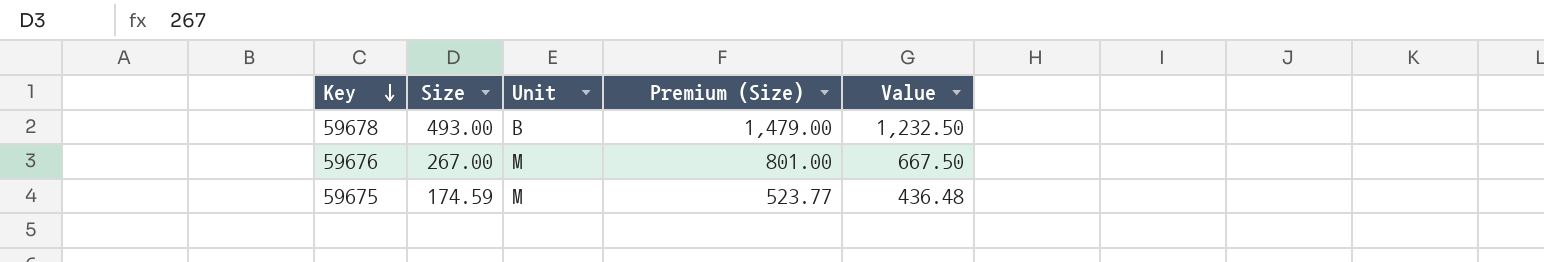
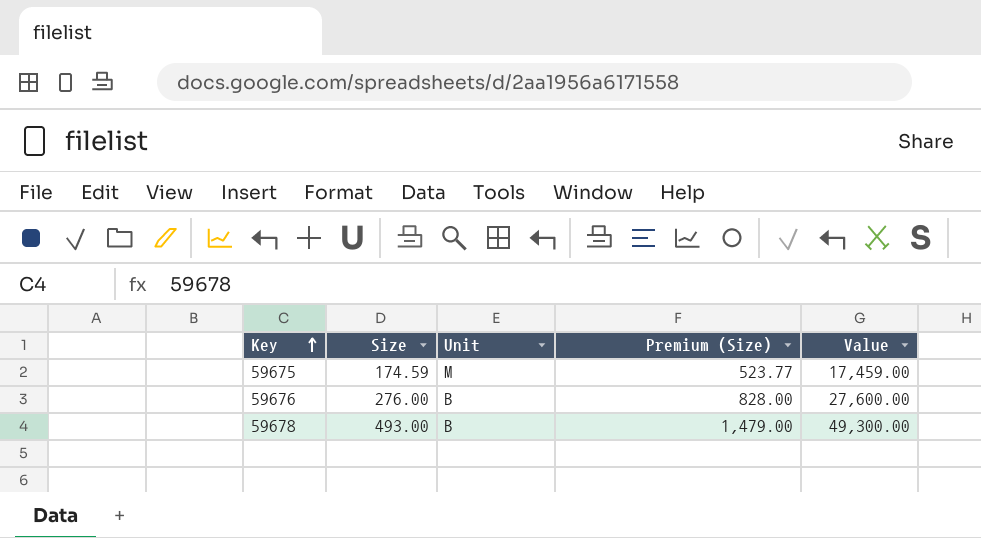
row order: Key descending -> Key ascending
column Value | formula: [Size] * 2.5 -> [Size] * 100
59676 | Size: 267.00 -> 276.00
59676 | Unit: M -> B
59676 | Premium (Size): 801.00 -> 828.00

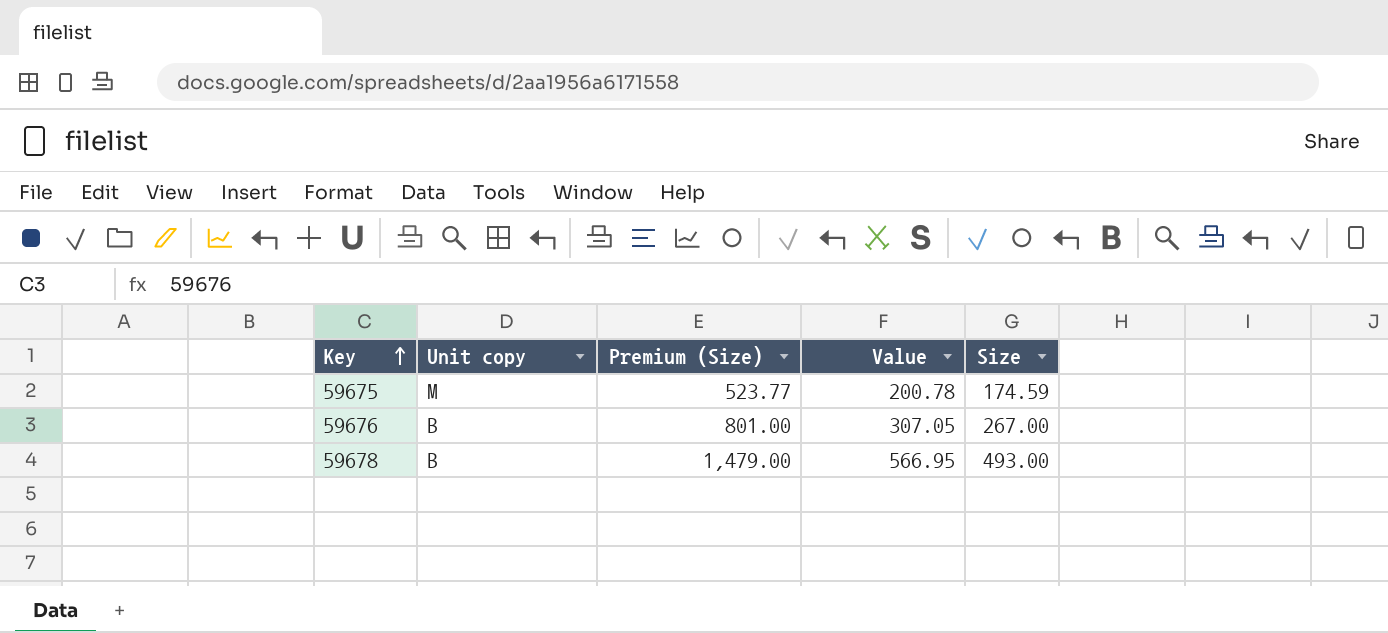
column name: Unit -> Unit copy
column Value | formula: [Size] * 100 -> [Size] * 1.15
column Size | position: 2 -> 5
59676 | Premium (Size): 828.00 -> 801.00
59676 | Size: 276.00 -> 267.00

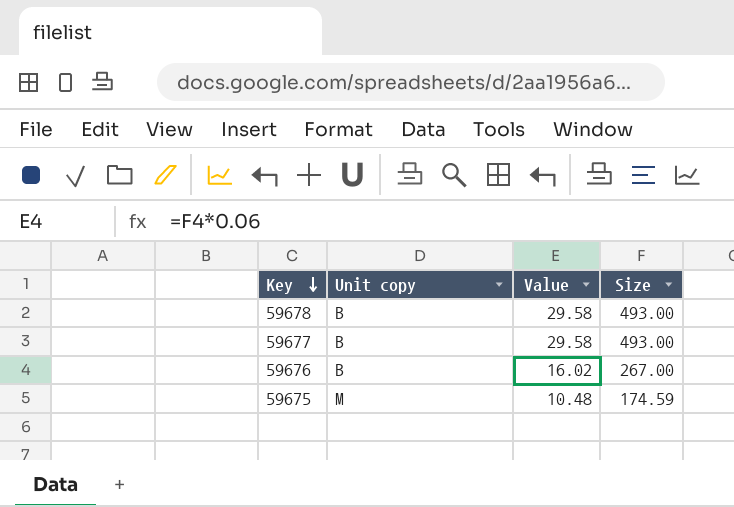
row order: Key ascending -> Key descending
column Premium (Size) | formula: [Size] * 3 -> none
column Value | formula: [Size] * 1.15 -> [Size] * 0.06
row 59677: none -> B | 29.58 | 493.00

